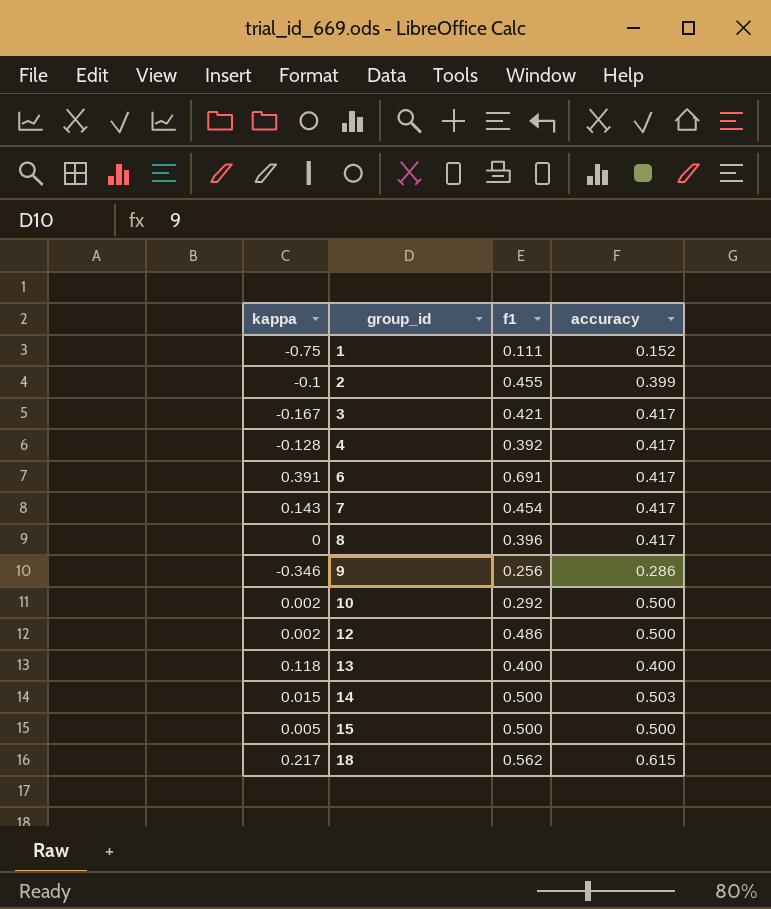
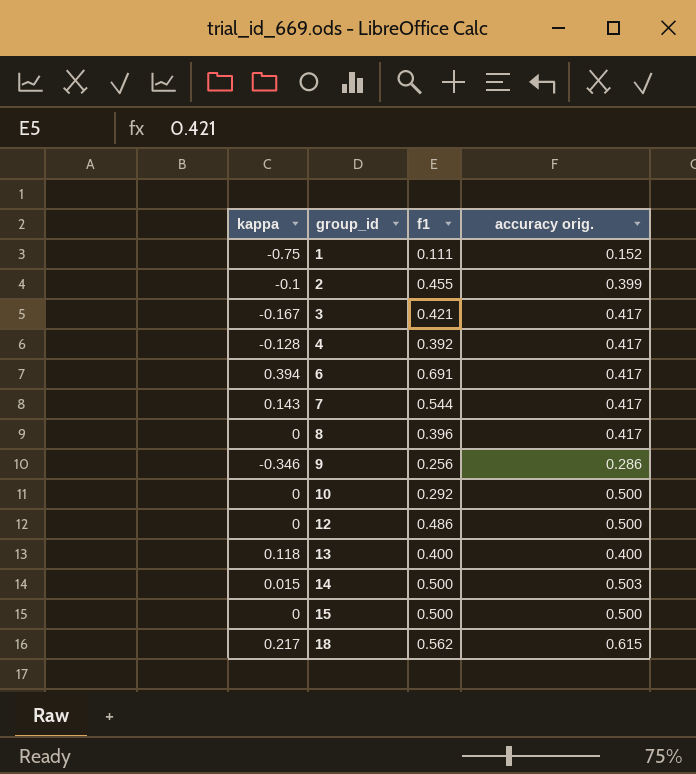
column name: accuracy -> accuracy orig.
6 | kappa: 0.391 -> 0.394
7 | f1: 0.454 -> 0.544
10 | kappa: 0.002 -> 0
12 | kappa: 0.002 -> 0
15 | kappa: 0.005 -> 0

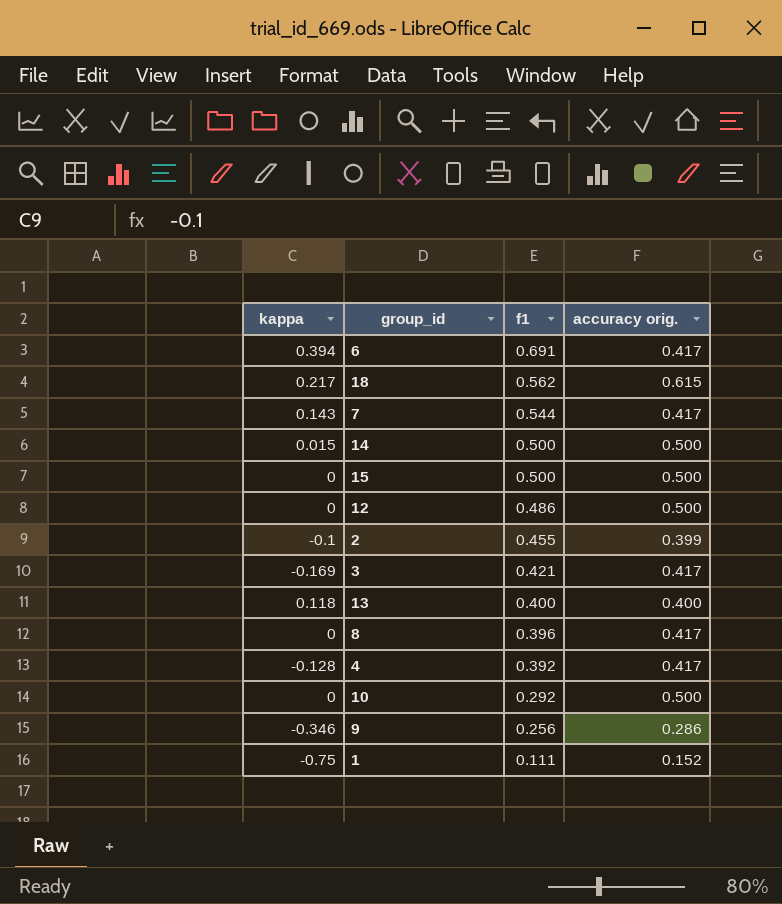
row order: group_id ascending -> f1 descending
14 | accuracy orig.: 0.503 -> 0.500
3 | kappa: -0.167 -> -0.169

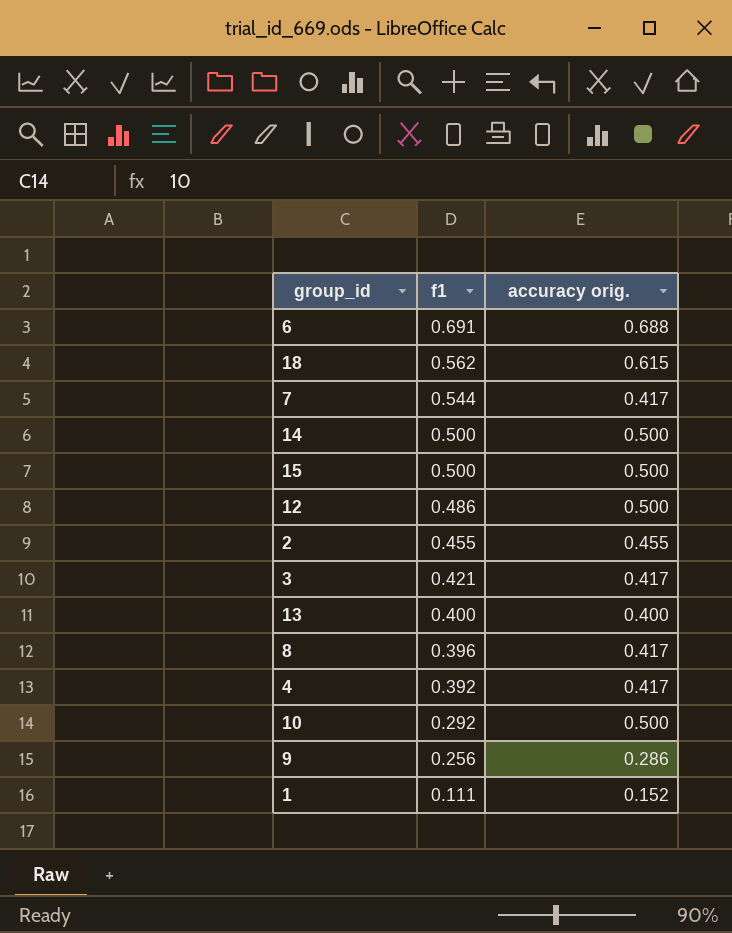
column kappa | position: 1 -> none
6 | accuracy orig.: 0.417 -> 0.688
2 | accuracy orig.: 0.399 -> 0.455

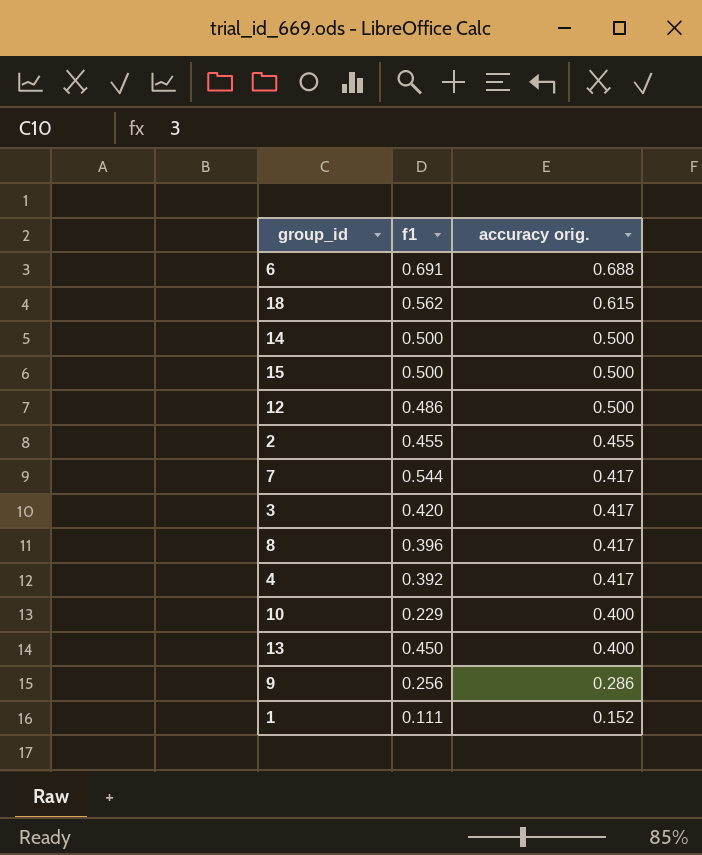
row order: f1 descending -> accuracy orig. descending
3 | f1: 0.421 -> 0.420
10 | f1: 0.292 -> 0.229
10 | accuracy orig.: 0.500 -> 0.400
13 | f1: 0.400 -> 0.450

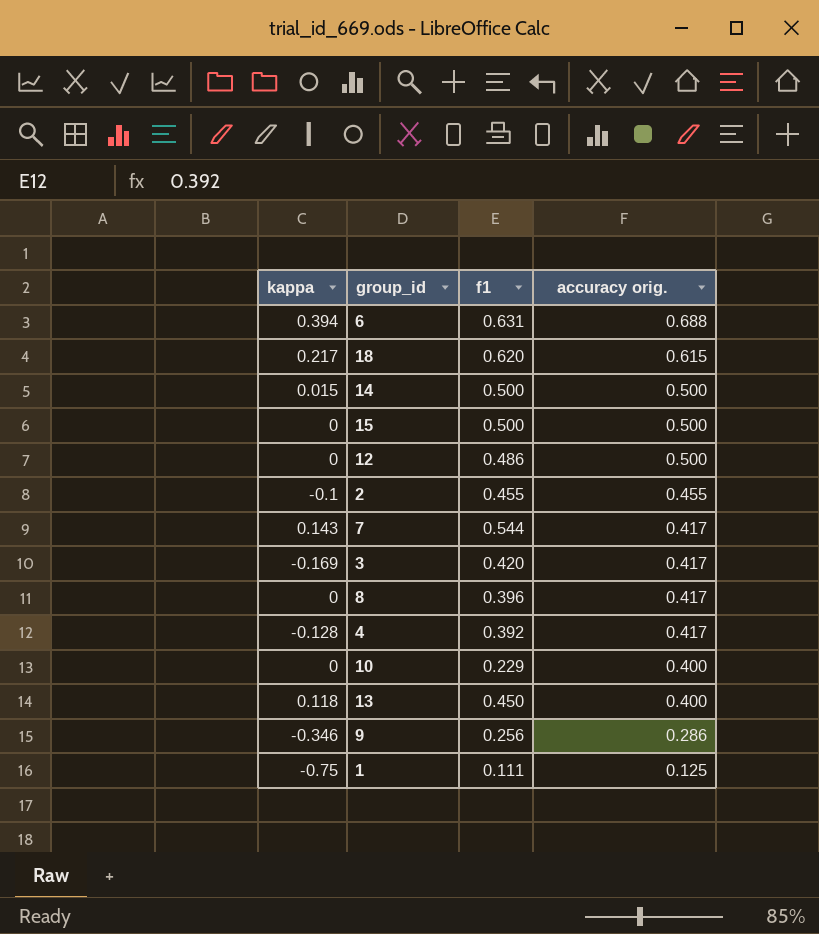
column kappa | position: none -> 1
6 | f1: 0.691 -> 0.631
18 | f1: 0.562 -> 0.620
1 | accuracy orig.: 0.152 -> 0.125

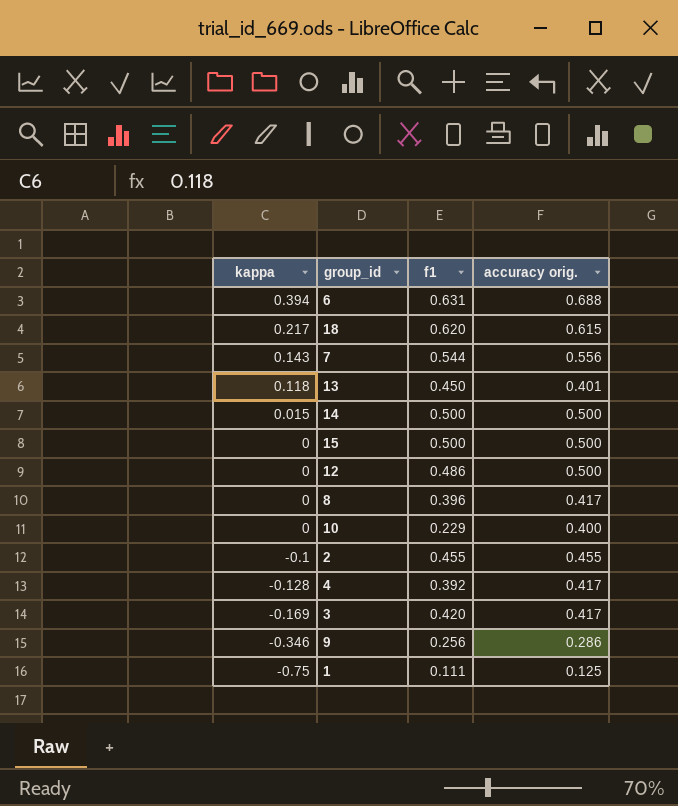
row order: accuracy orig. descending -> kappa descending
7 | accuracy orig.: 0.417 -> 0.556
13 | accuracy orig.: 0.400 -> 0.401

